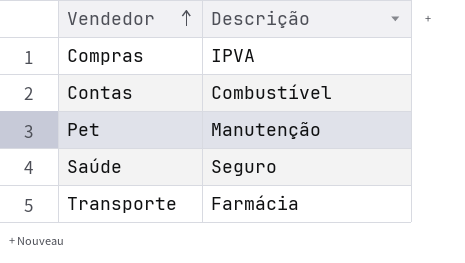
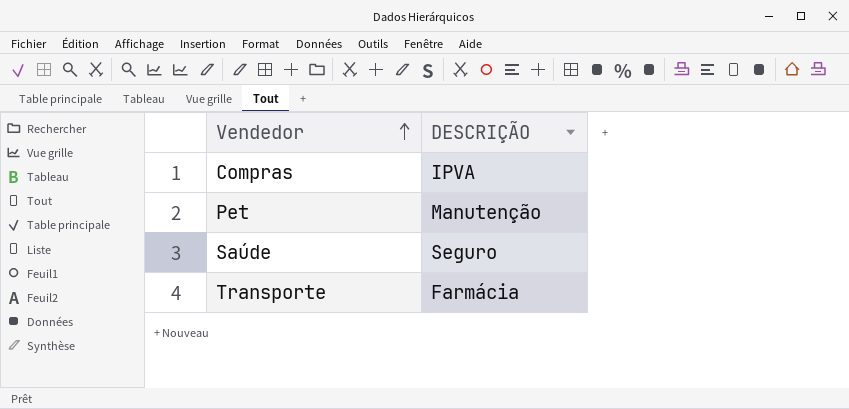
column name: Descrição -> DESCRIÇÃO
row Contas: Combustível -> none

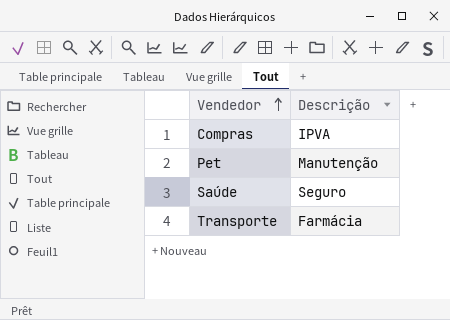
column name: DESCRIÇÃO -> Descrição

